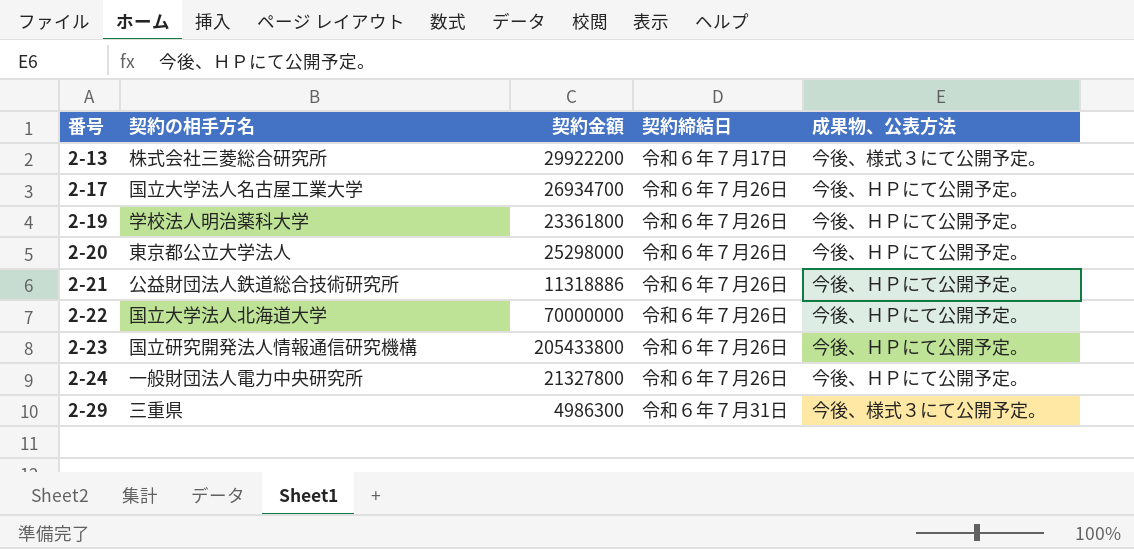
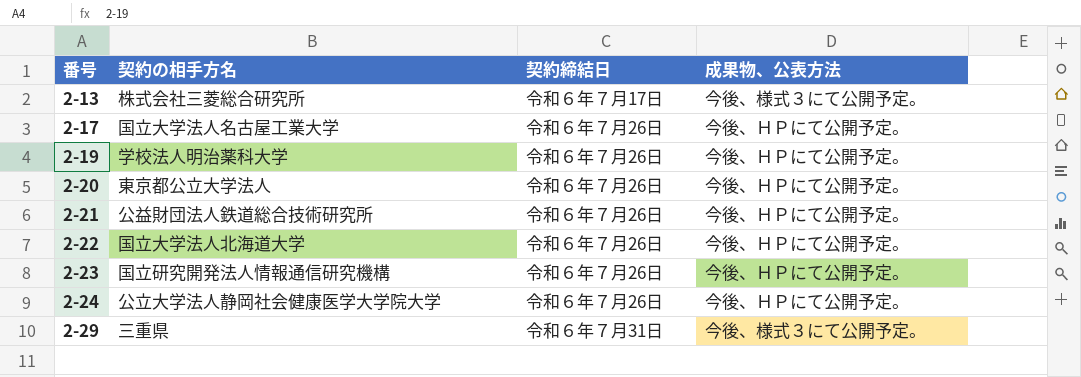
column 契約金額 | position: 3 -> none
2-24 | 契約の相手方名: 一般財団法人電力中央研究所 -> 公立大学法人静岡社会健康医学大学院大学

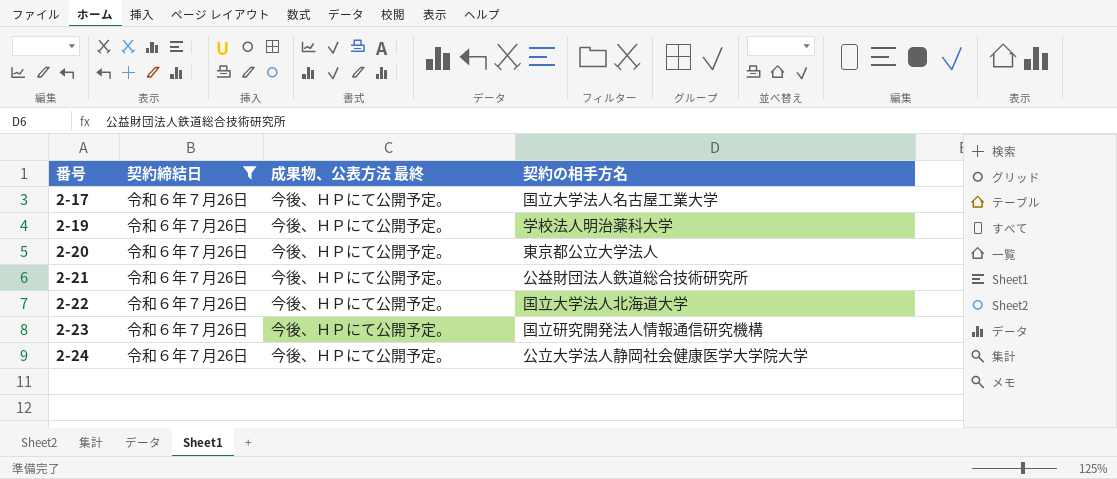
filter: none -> 契約締結日 = 令和６年７月26日
column name: 成果物、公表方法 -> 成果物、公表方法 最終
column 契約の相手方名 | position: 2 -> 4

